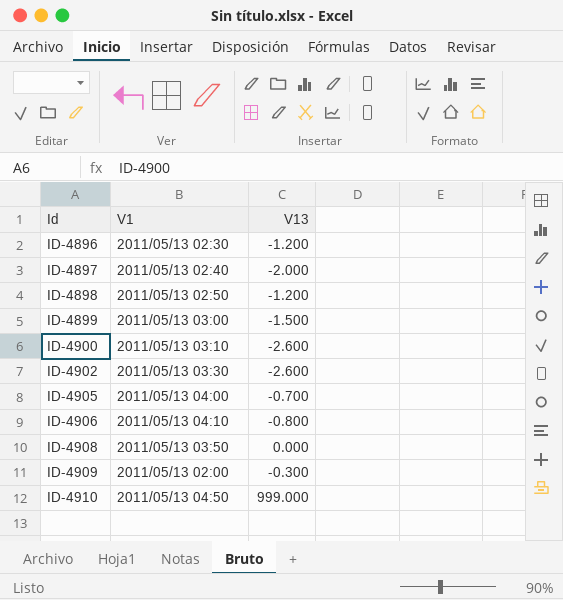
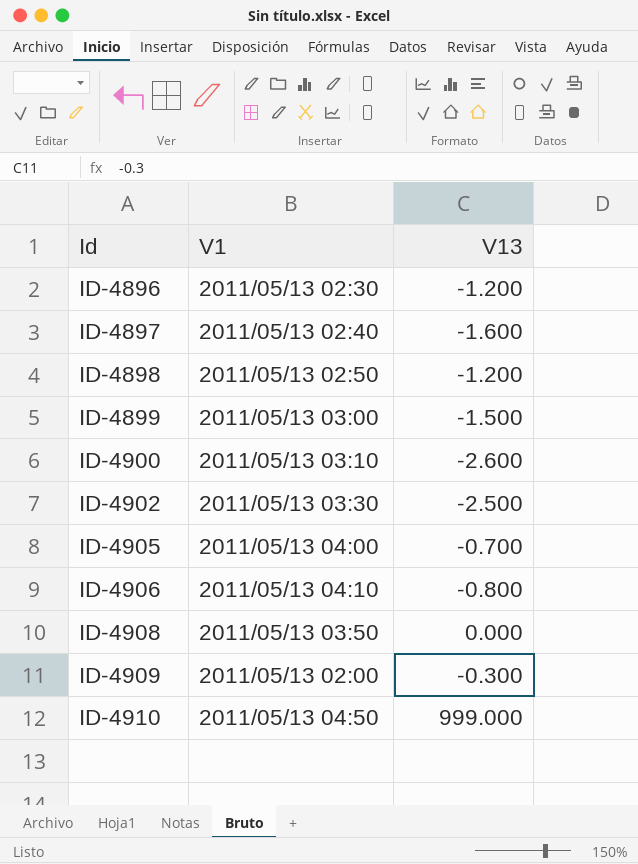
ID-4897 | V13: -2.000 -> -1.600
ID-4902 | V13: -2.600 -> -2.500

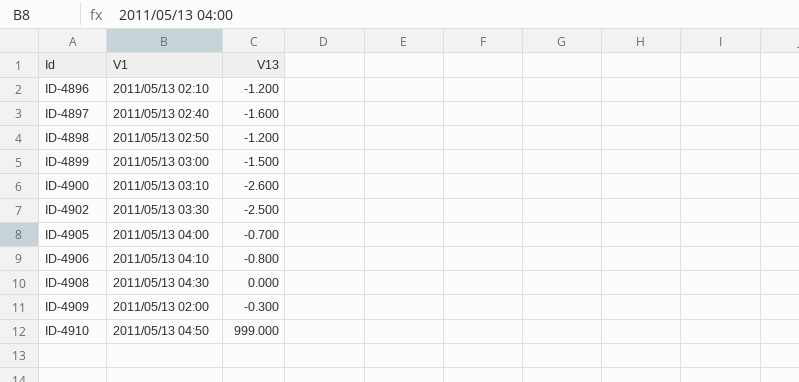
ID-4896 | V1: 2011/05/13 02:30 -> 2011/05/13 02:10
ID-4908 | V1: 2011/05/13 03:50 -> 2011/05/13 04:30

